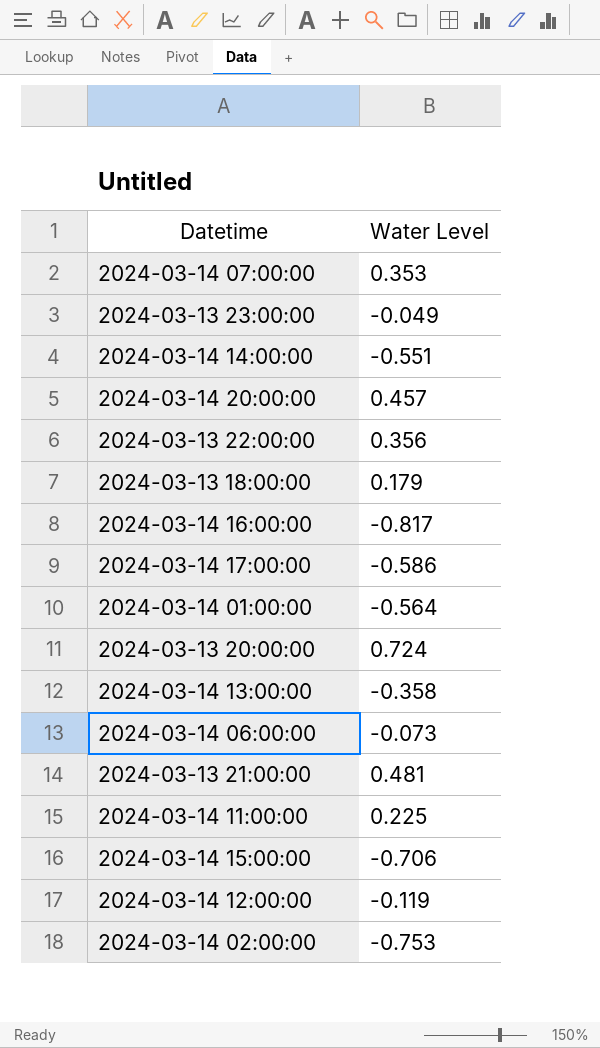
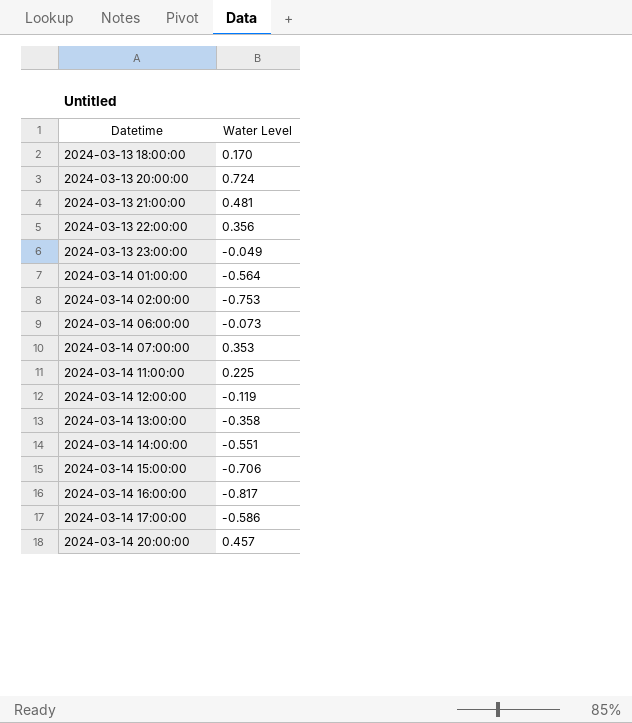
row order: none -> Datetime ascending
2024-03-13 18:00:00 | Water Level: 0.179 -> 0.170

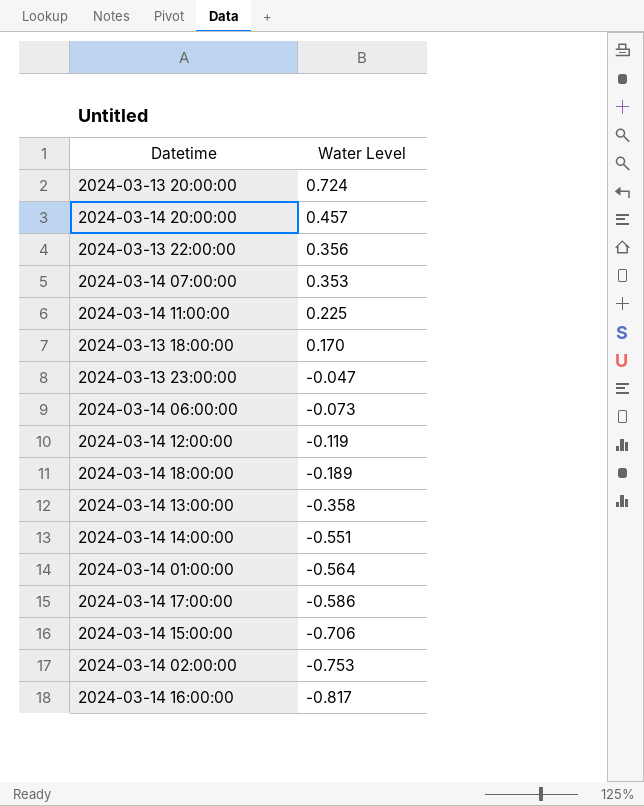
row order: Datetime ascending -> Water Level descending
row 2024-03-13 21:00:00: 0.481 -> none
2024-03-13 23:00:00 | Water Level: -0.049 -> -0.047
row 2024-03-14 18:00:00: none -> -0.189

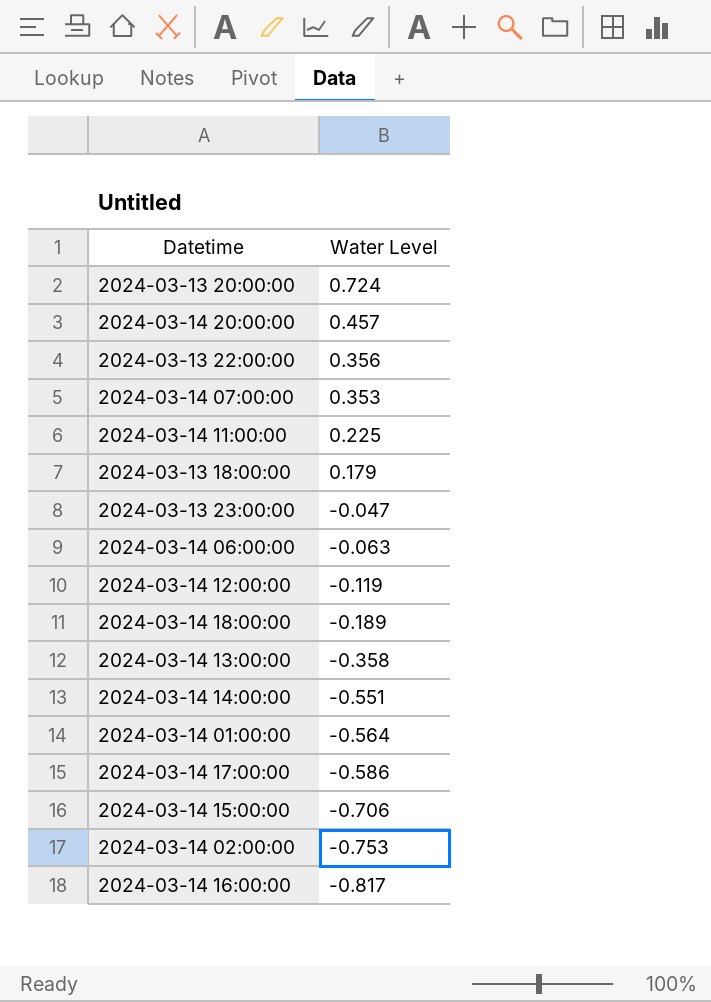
2024-03-13 18:00:00 | Water Level: 0.170 -> 0.179
2024-03-14 06:00:00 | Water Level: -0.073 -> -0.063

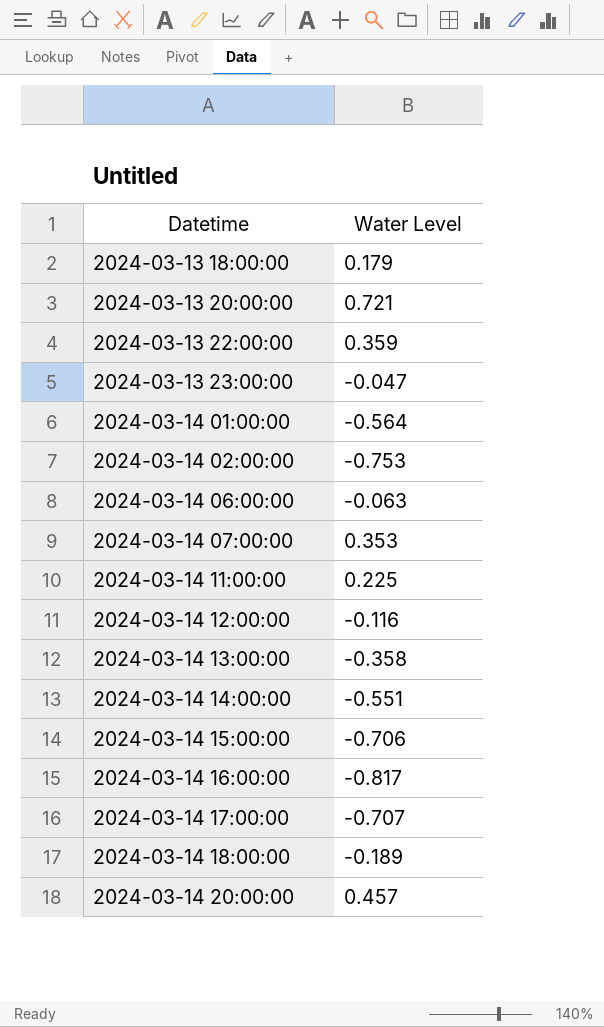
row order: Water Level descending -> Datetime ascending
2024-03-13 20:00:00 | Water Level: 0.724 -> 0.721
2024-03-13 22:00:00 | Water Level: 0.356 -> 0.359
2024-03-14 12:00:00 | Water Level: -0.119 -> -0.116
2024-03-14 17:00:00 | Water Level: -0.586 -> -0.707

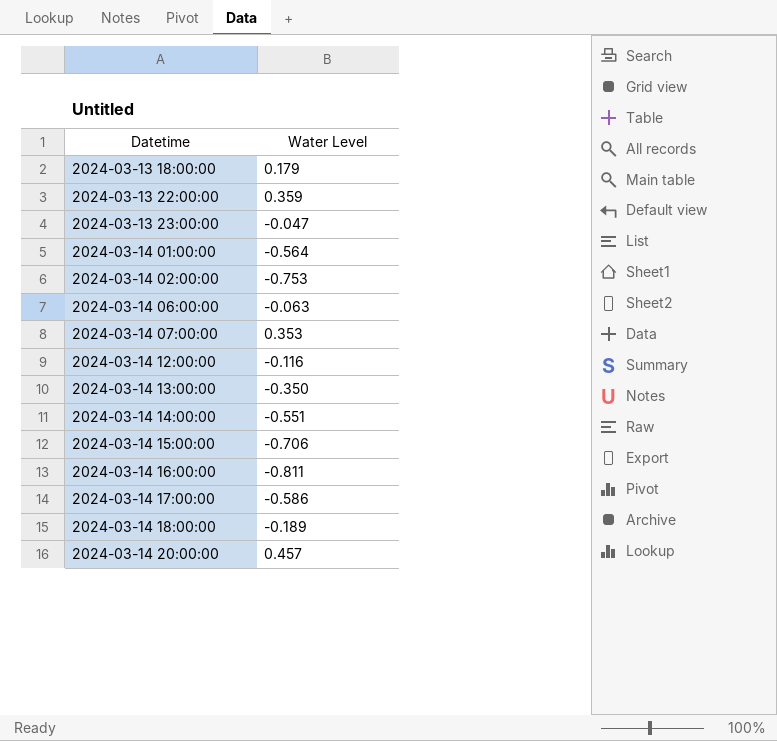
row 2024-03-13 20:00:00: 0.721 -> none
row 2024-03-14 11:00:00: 0.225 -> none
2024-03-14 13:00:00 | Water Level: -0.358 -> -0.350
2024-03-14 16:00:00 | Water Level: -0.817 -> -0.811
2024-03-14 17:00:00 | Water Level: -0.707 -> -0.586

